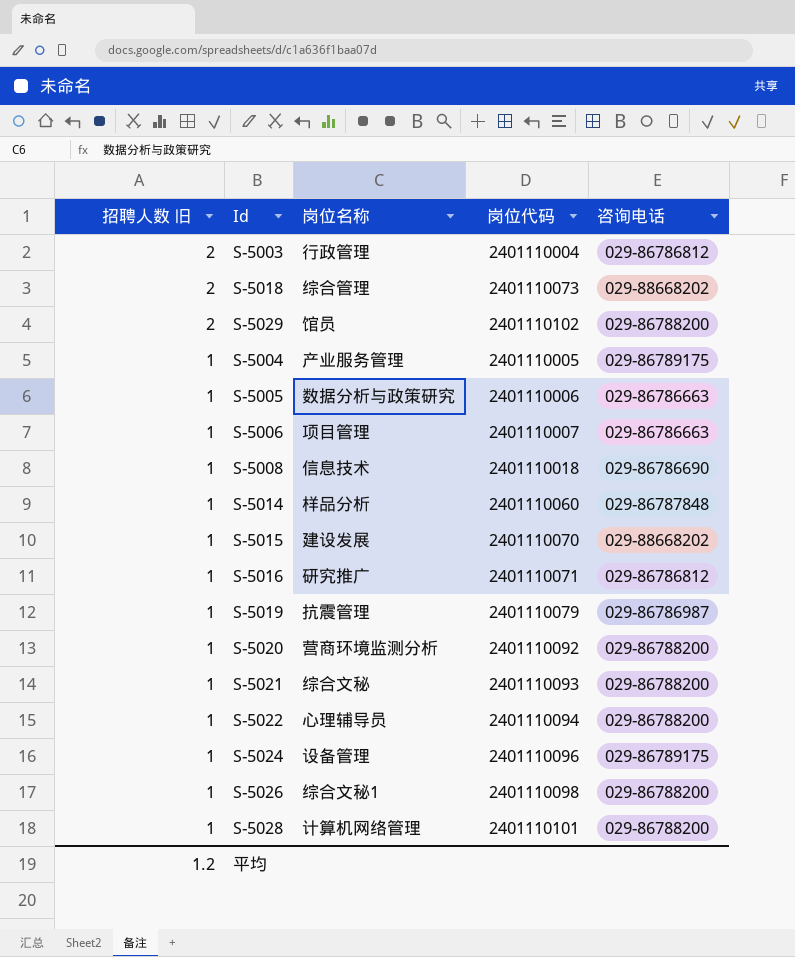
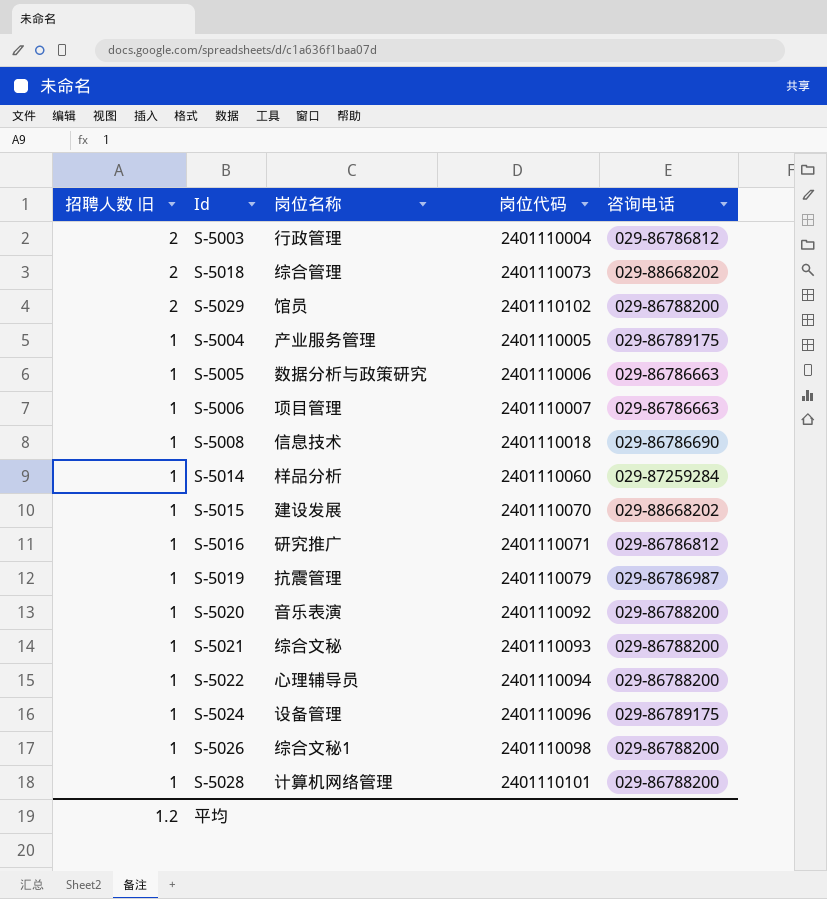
S-5014 | 咨询电话: 029-86787848 -> 029-87259284
S-5020 | 岗位名称: 营商环境监测分析 -> 音乐表演

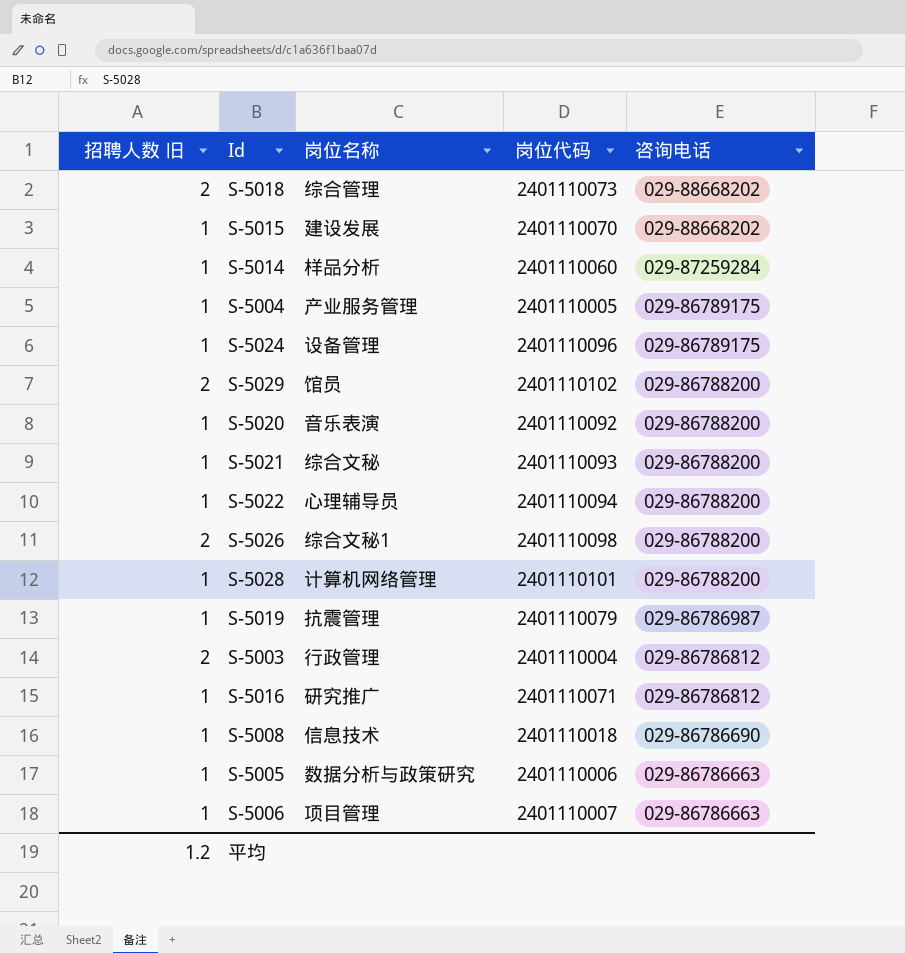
row order: 招聘人数 旧 descending -> 咨询电话 descending
S-5026 | 招聘人数 旧: 1 -> 2

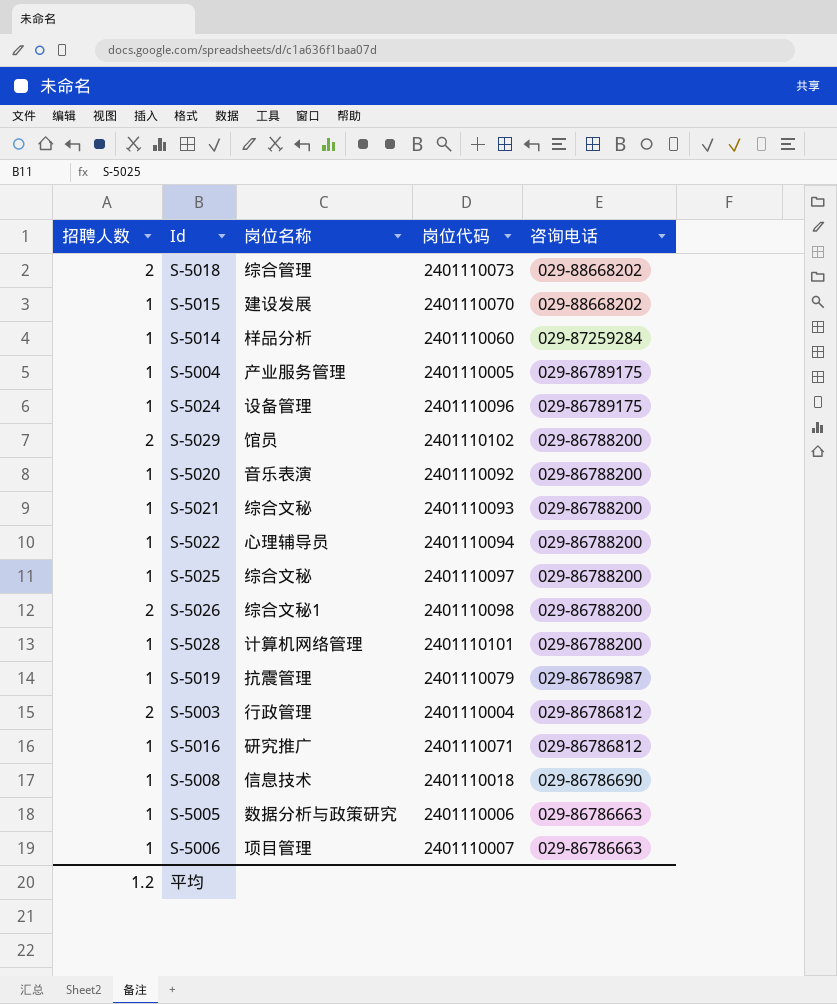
column name: 招聘人数 旧 -> 招聘人数
row S-5025: none -> 1 | 综合文秘 | 2401110097 | 029-86788200

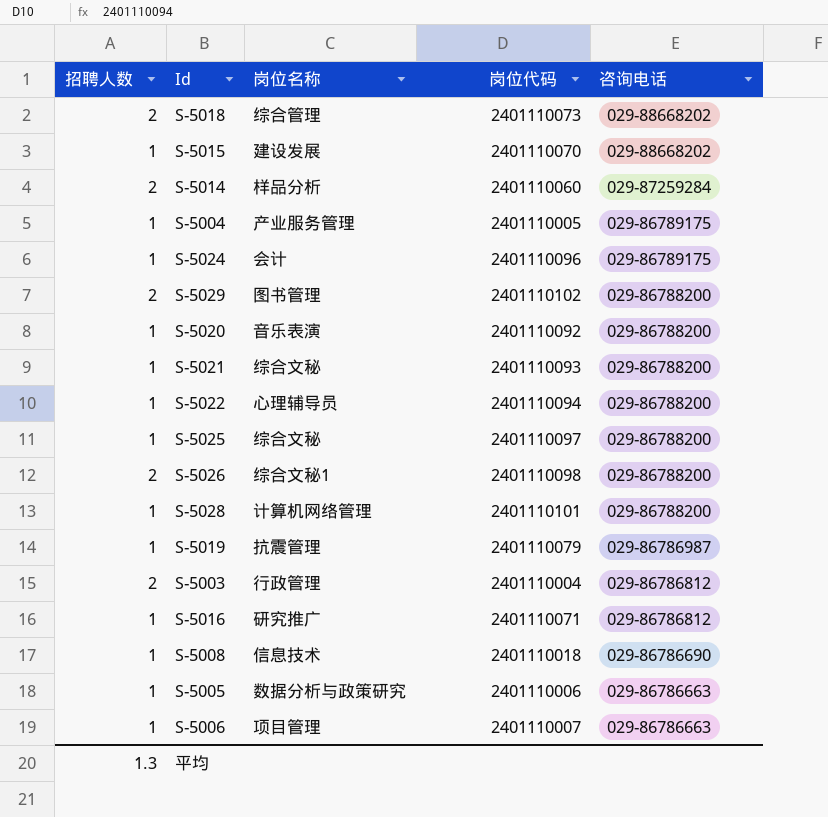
S-5014 | 招聘人数: 1 -> 2
S-5024 | 岗位名称: 设备管理 -> 会计
S-5029 | 岗位名称: 馆员 -> 图书管理
平均 | 招聘人数: 1.2 -> 1.3

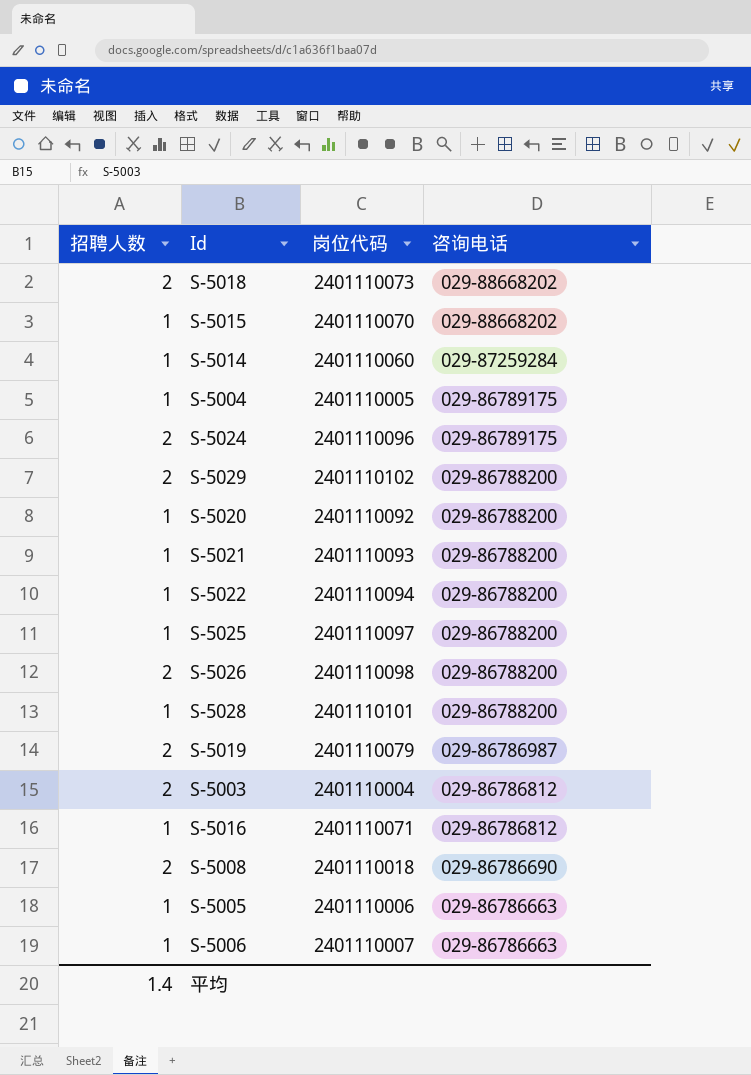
column 岗位名称 | position: 3 -> none
S-5014 | 招聘人数: 2 -> 1
S-5024 | 招聘人数: 1 -> 2
S-5019 | 招聘人数: 1 -> 2
S-5008 | 招聘人数: 1 -> 2
平均 | 招聘人数: 1.3 -> 1.4

